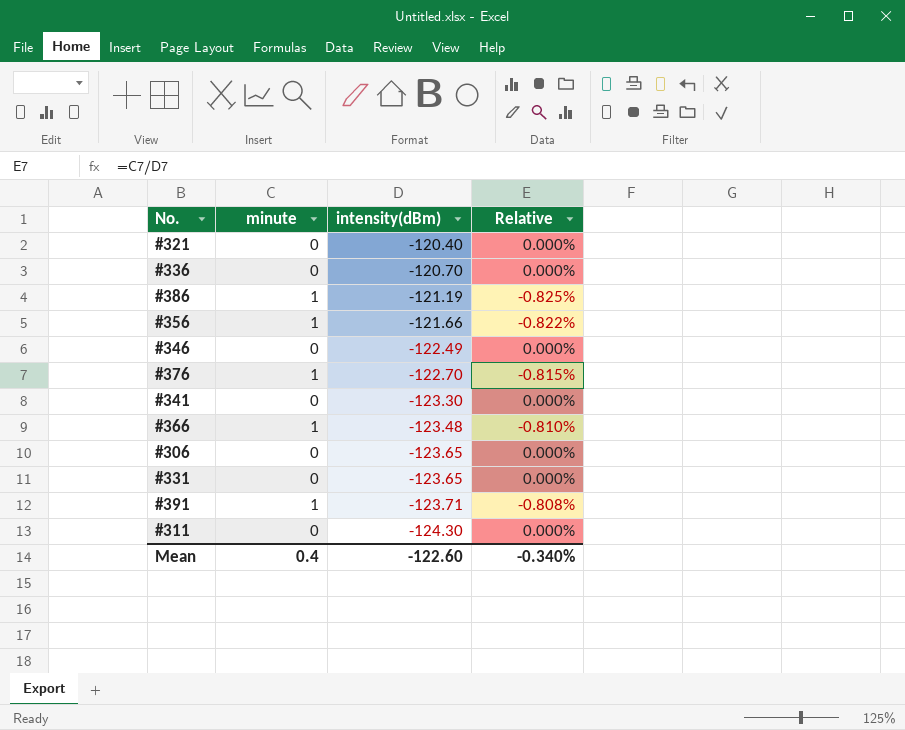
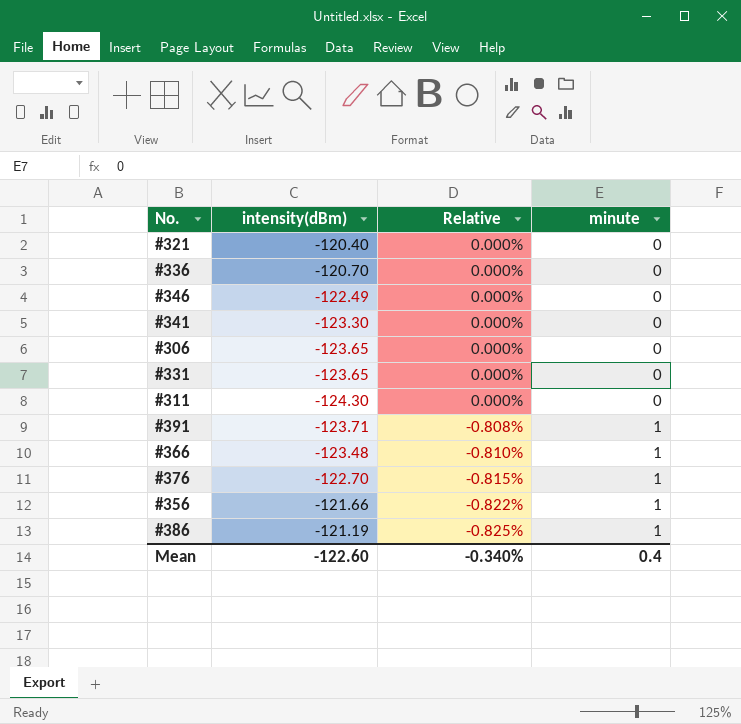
row order: intensity(dBm) descending -> Relative descending
column minute | position: 2 -> 4

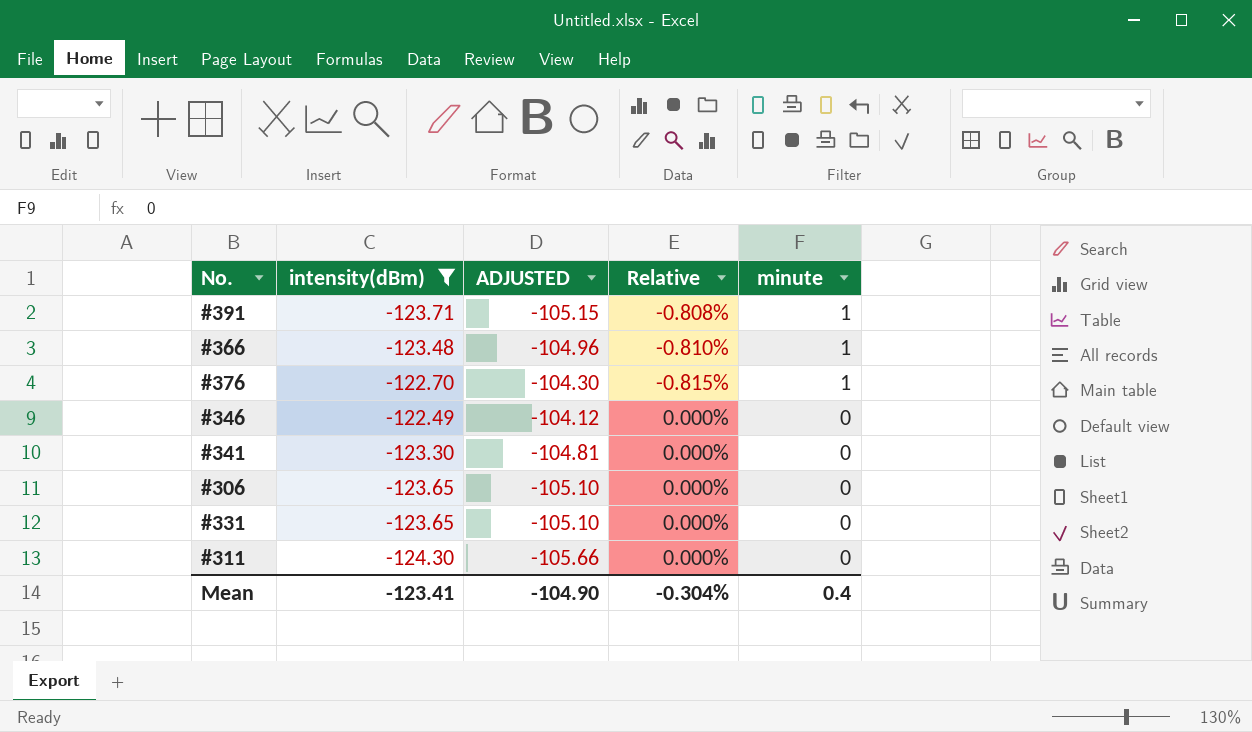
filter: none -> intensity(dBm) <= -122.49
row order: Relative descending -> minute descending
column ADJUSTED | formula: none -> [intensity(dBm)] * 0.85
Mean | intensity(dBm): -122.60 -> -123.41
Mean | Relative: -0.340% -> -0.304%

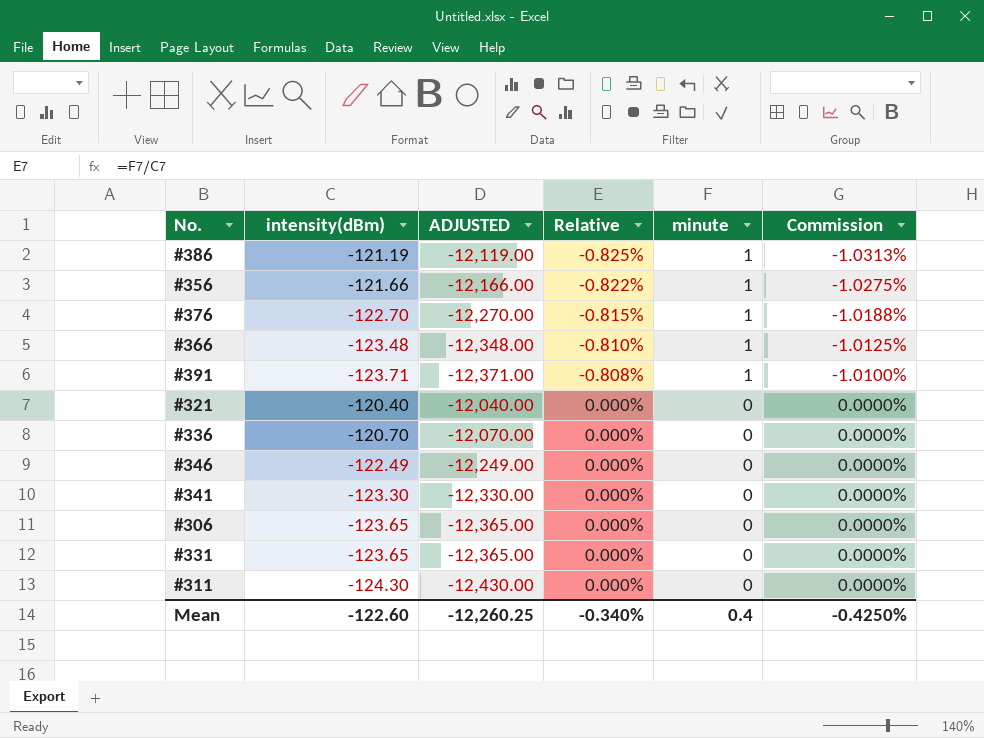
filter: intensity(dBm) <= -122.49 -> none
row order: minute descending -> Relative ascending
column ADJUSTED | formula: [intensity(dBm)] * 0.85 -> [intensity(dBm)] * 100
column Commission | formula: none -> [Relative] * 1.25
Mean | intensity(dBm): -123.41 -> -122.60
Mean | ADJUSTED: -104.90 -> -12,260.25
Mean | Relative: -0.304% -> -0.340%

